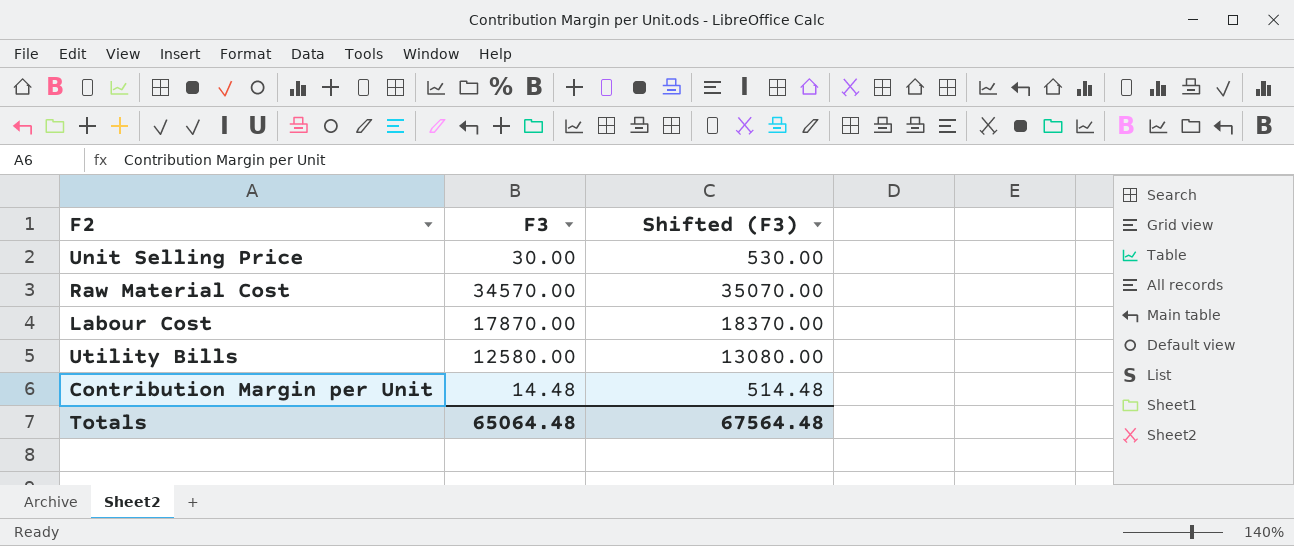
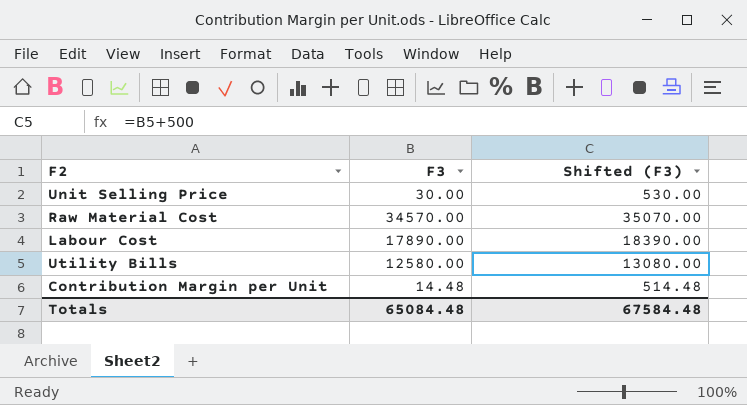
Labour Cost | F3: 17870.00 -> 17890.00
Labour Cost | Shifted (F3): 18370.00 -> 18390.00
Totals | F3: 65064.48 -> 65084.48
Totals | Shifted (F3): 67564.48 -> 67584.48

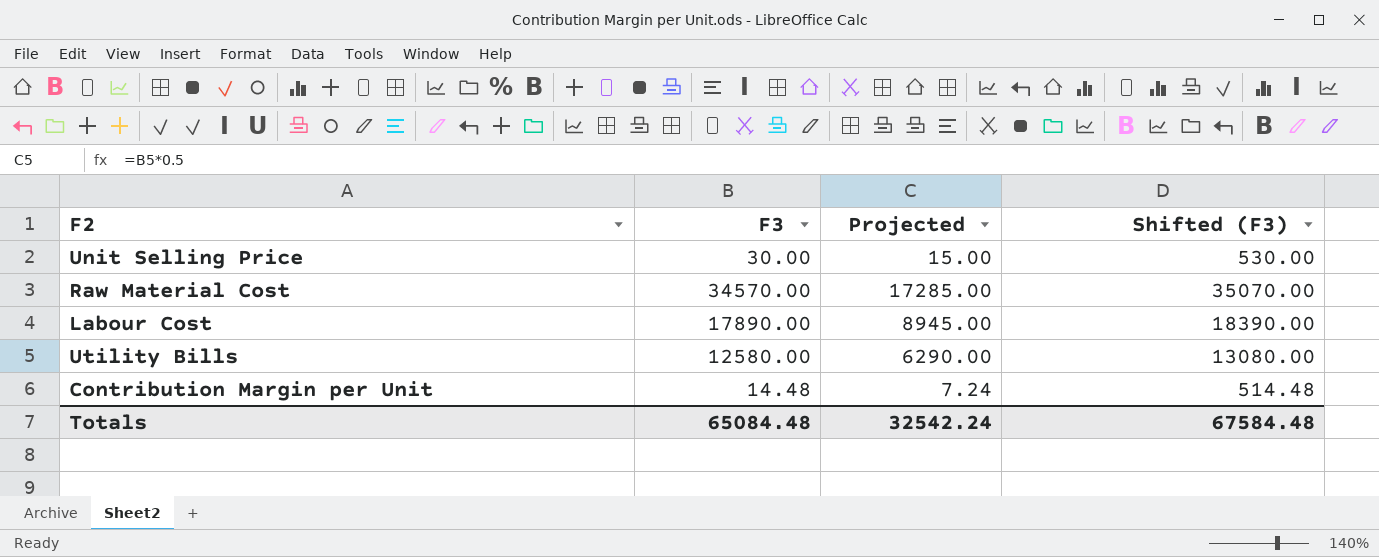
column Projected | formula: none -> [F3] * 0.5

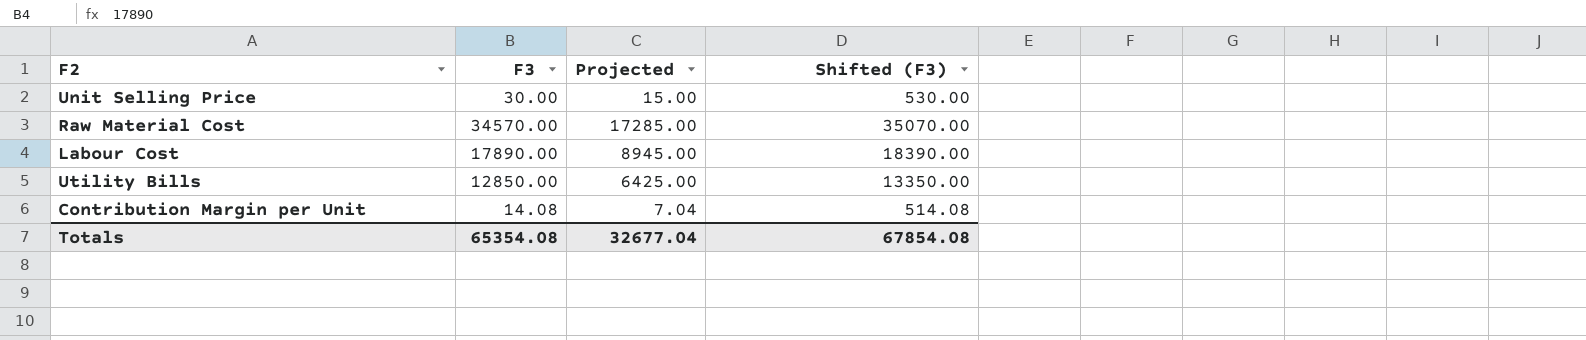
Utility Bills | F3: 12580.00 -> 12850.00
Utility Bills | Projected: 6290.00 -> 6425.00
Utility Bills | Shifted (F3): 13080.00 -> 13350.00
Contribution Margin per Unit | F3: 14.48 -> 14.08
Contribution Margin per Unit | Projected: 7.24 -> 7.04
Contribution Margin per Unit | Shifted (F3): 514.48 -> 514.08
Totals | F3: 65084.48 -> 65354.08
Totals | Projected: 32542.24 -> 32677.04
Totals | Shifted (F3): 67584.48 -> 67854.08

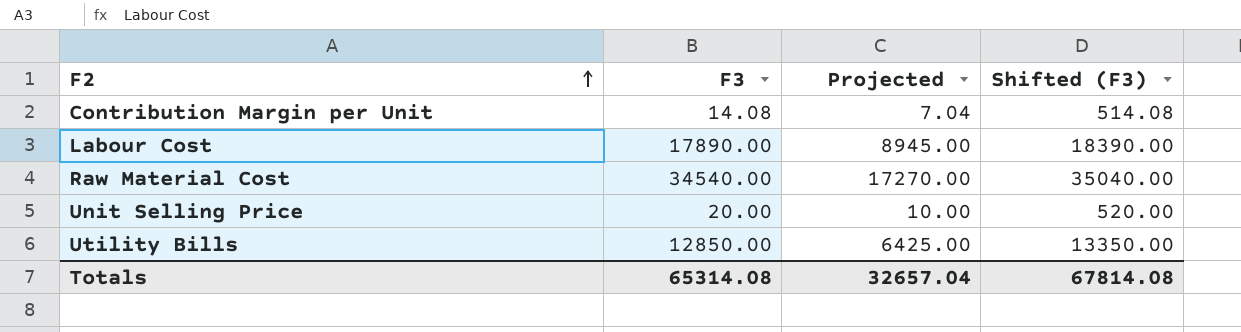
row order: none -> F2 ascending
Raw Material Cost | F3: 34570.00 -> 34540.00
Raw Material Cost | Projected: 17285.00 -> 17270.00
Raw Material Cost | Shifted (F3): 35070.00 -> 35040.00
Unit Selling Price | F3: 30.00 -> 20.00
Unit Selling Price | Projected: 15.00 -> 10.00
Unit Selling Price | Shifted (F3): 530.00 -> 520.00
Totals | F3: 65354.08 -> 65314.08
Totals | Projected: 32677.04 -> 32657.04
Totals | Shifted (F3): 67854.08 -> 67814.08

